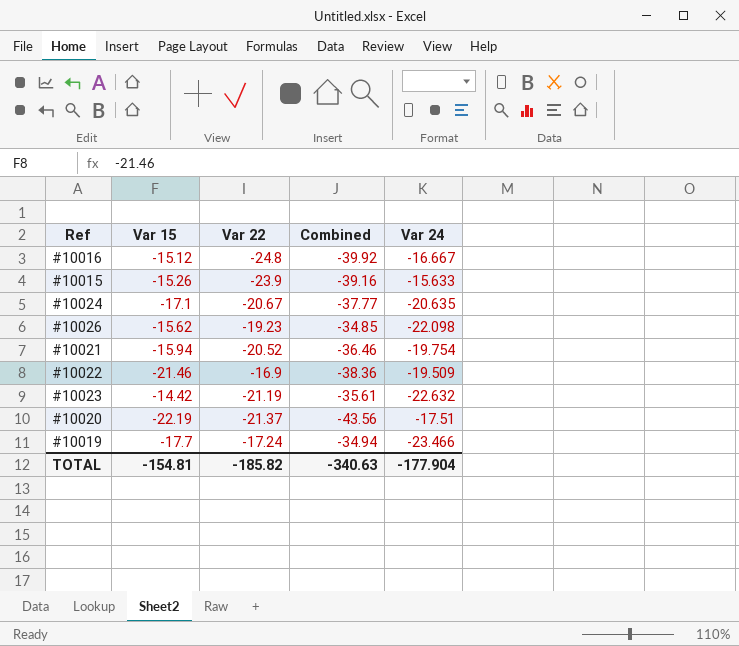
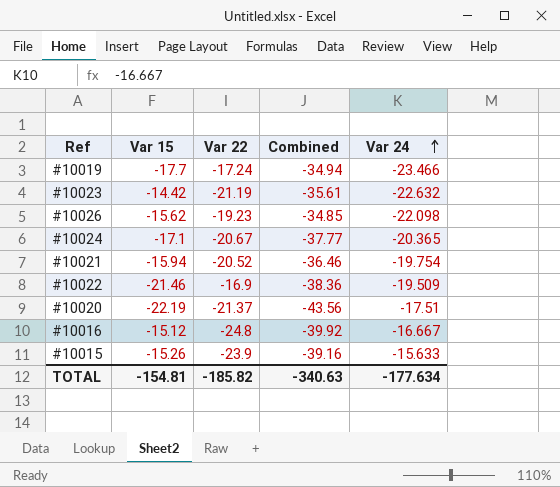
row order: none -> Var 24 ascending
#10024 | Var 24: -20.635 -> -20.365
TOTAL | Var 24: -177.904 -> -177.634

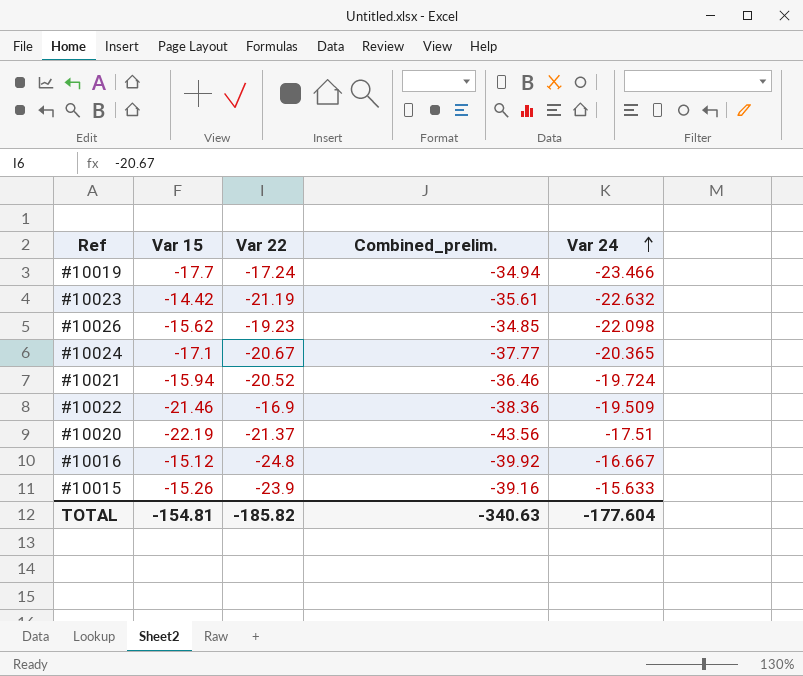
column name: Combined -> Combined_prelim.
#10021 | Var 24: -19.754 -> -19.724
TOTAL | Var 24: -177.634 -> -177.604

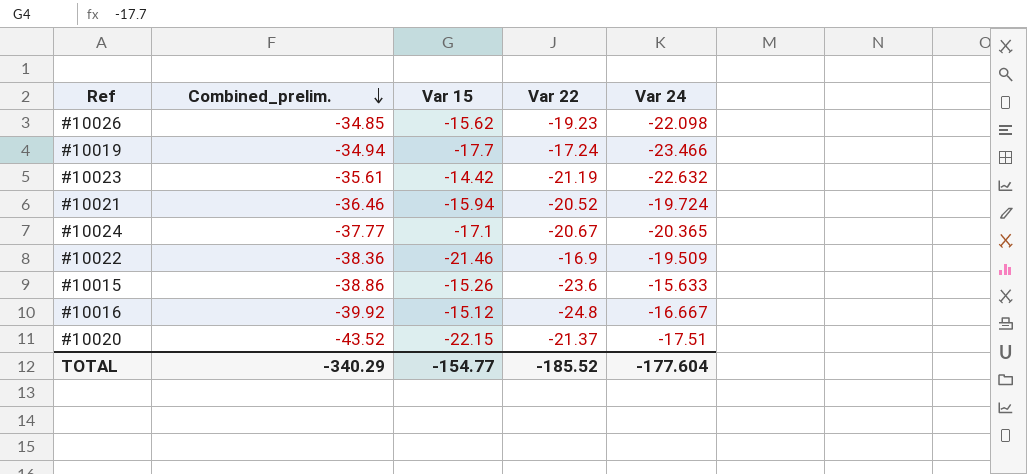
row order: Var 24 ascending -> Combined_prelim. descending
column Combined_prelim. | position: 4 -> 2
#10015 | Combined_prelim.: -39.16 -> -38.86
#10015 | Var 22: -23.9 -> -23.6
#10020 | Combined_prelim.: -43.56 -> -43.52
#10020 | Var 15: -22.19 -> -22.15
TOTAL | Combined_prelim.: -340.63 -> -340.29
TOTAL | Var 15: -154.81 -> -154.77
TOTAL | Var 22: -185.82 -> -185.52

